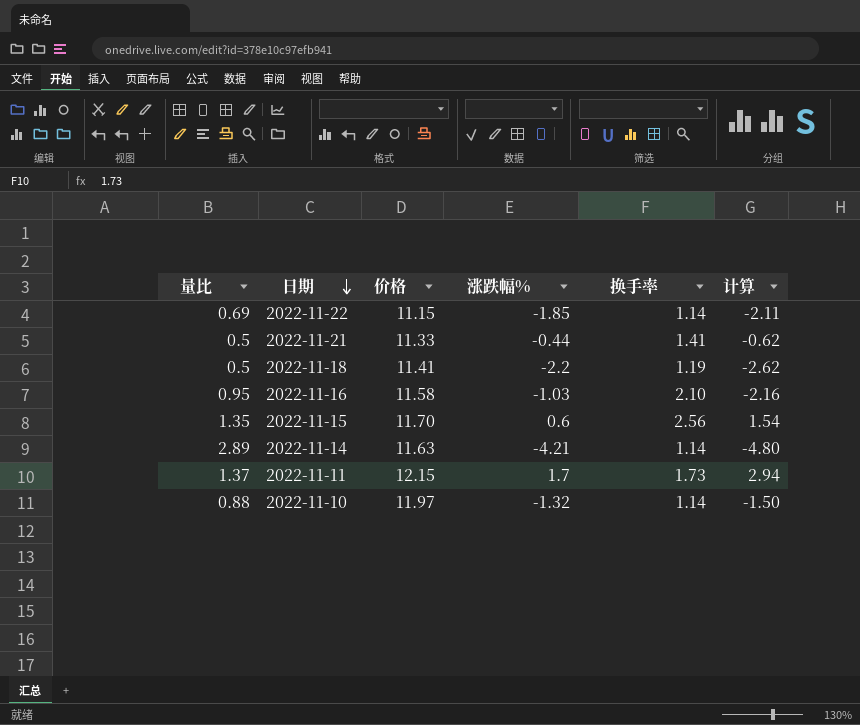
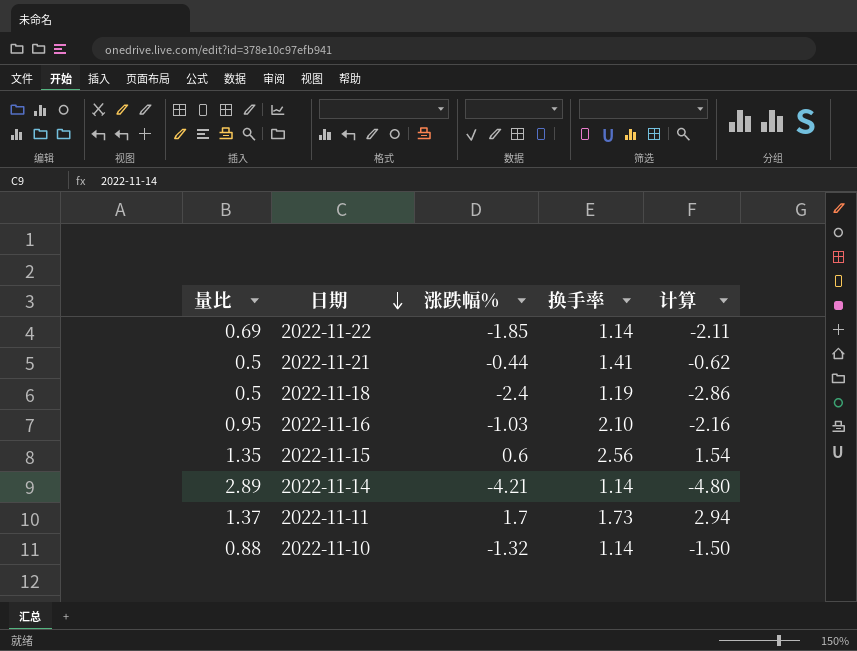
column 价格 | position: 3 -> none
2022-11-18 | 涨跌幅%: -2.2 -> -2.4
2022-11-18 | 计算: -2.62 -> -2.86

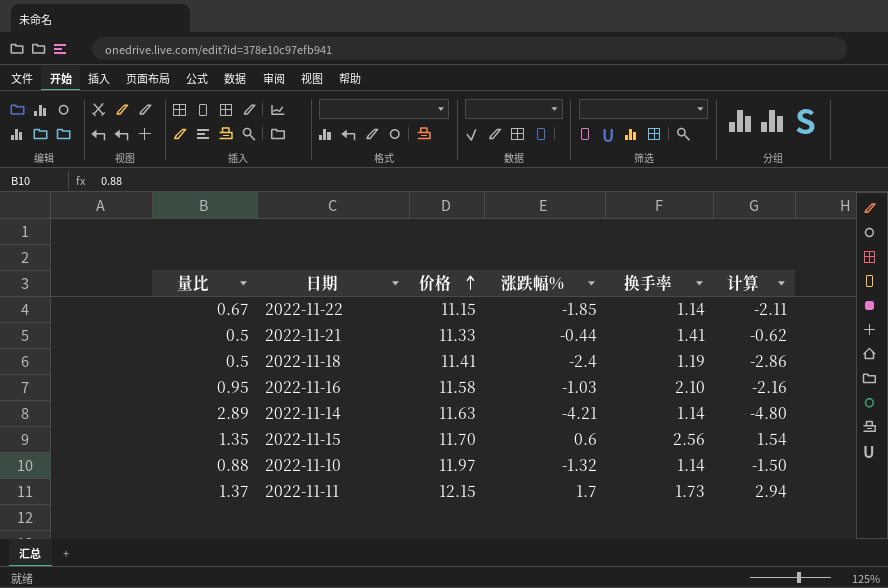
row order: 日期 descending -> 价格 ascending
column 价格 | position: none -> 3
2022-11-22 | 量比: 0.69 -> 0.67

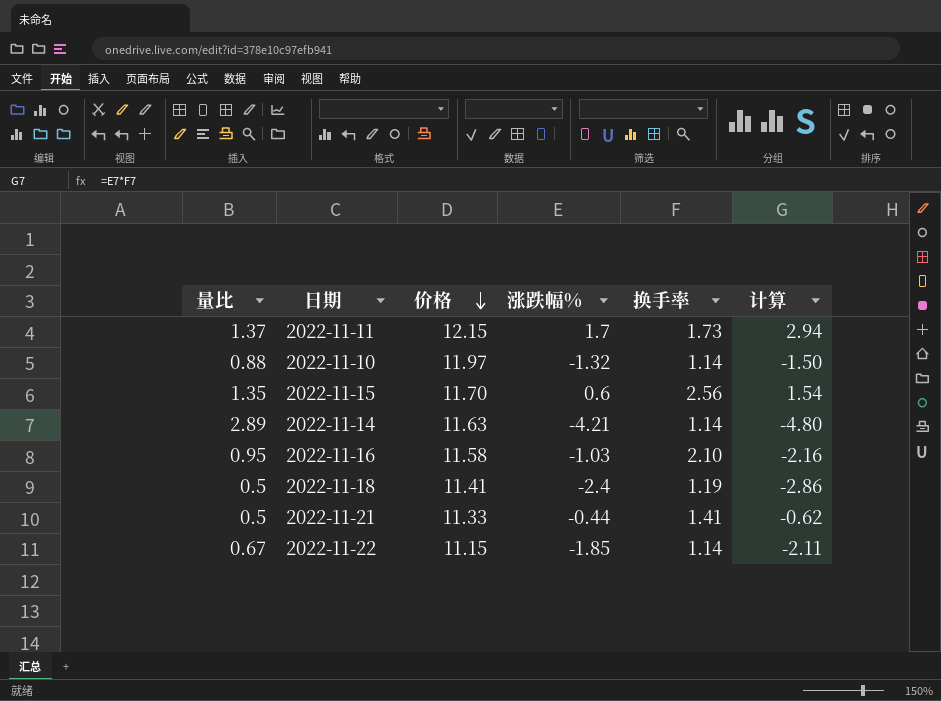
row order: 价格 ascending -> 价格 descending

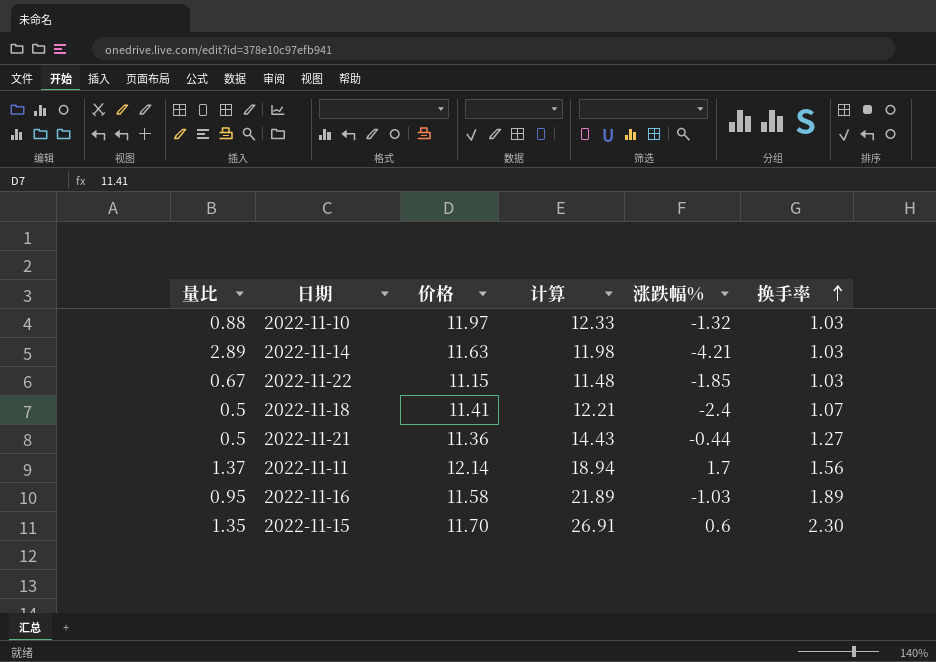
row order: 价格 descending -> 换手率 ascending
column 计算 | formula: [涨跌幅%] * [换手率] -> [价格] * [换手率]
column 计算 | position: 6 -> 4
2022-11-10 | 换手率: 1.14 -> 1.03
2022-11-14 | 换手率: 1.14 -> 1.03
2022-11-22 | 换手率: 1.14 -> 1.03
2022-11-18 | 换手率: 1.19 -> 1.07
2022-11-21 | 价格: 11.33 -> 11.36
2022-11-21 | 换手率: 1.41 -> 1.27
2022-11-11 | 价格: 12.15 -> 12.14
2022-11-11 | 换手率: 1.73 -> 1.56
2022-11-16 | 换手率: 2.10 -> 1.89
2022-11-15 | 换手率: 2.56 -> 2.30

